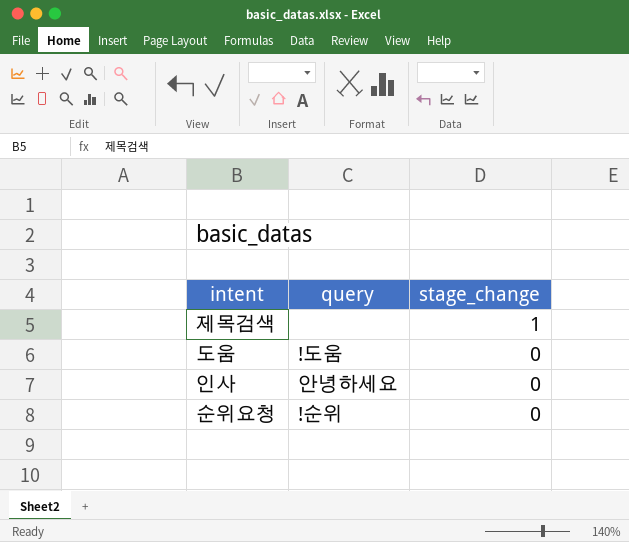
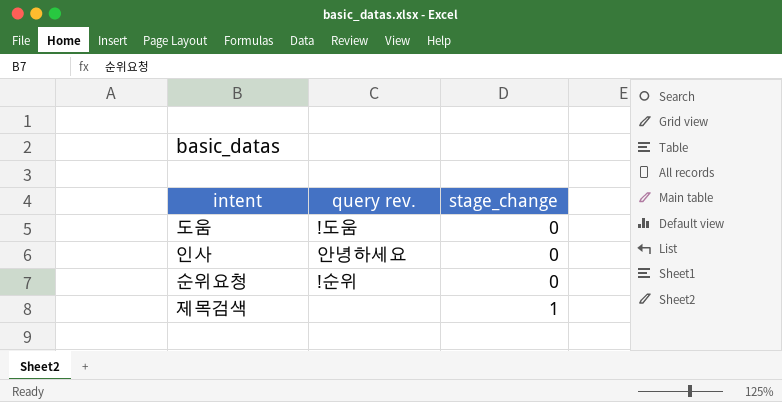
row order: stage_change descending -> stage_change ascending
column name: query -> query rev.

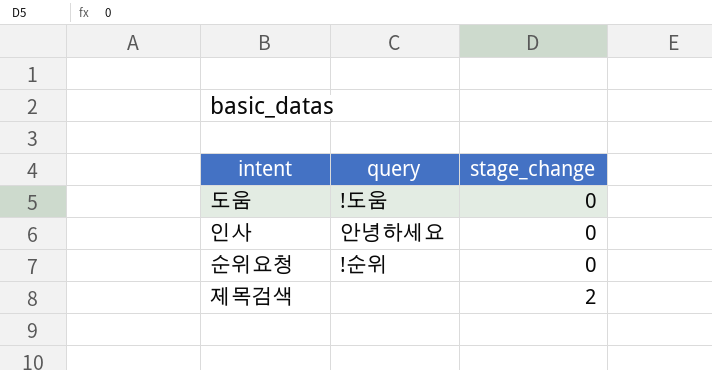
column name: query rev. -> query
제목검색 | stage_change: 1 -> 2

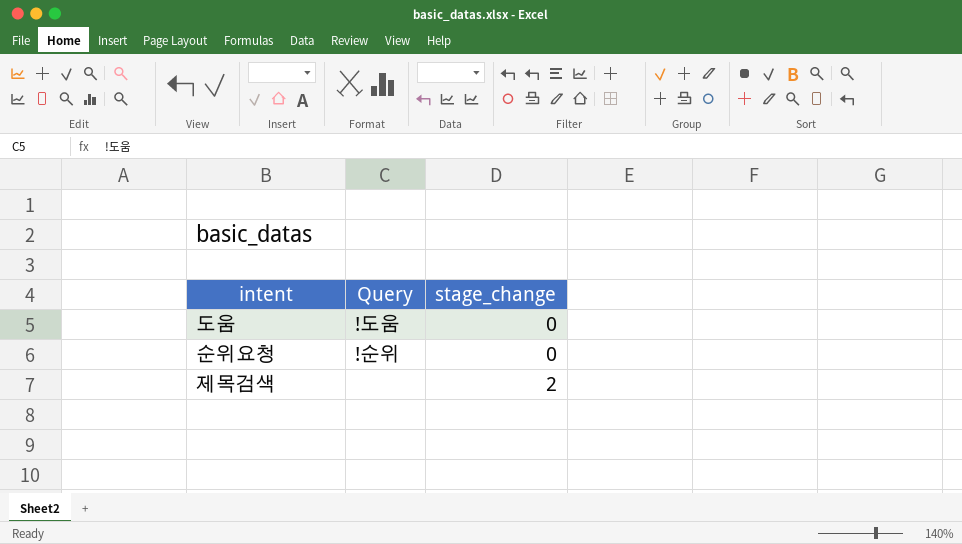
column name: query -> Query
row 인사: 안녕하세요 | 0 -> none

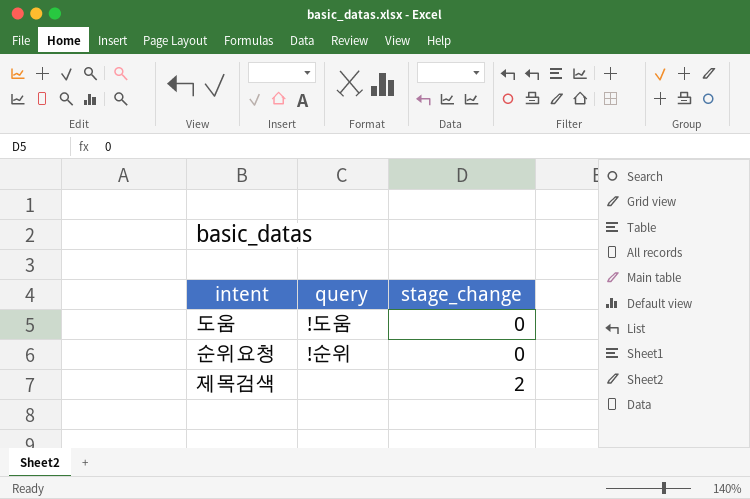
column name: Query -> query

